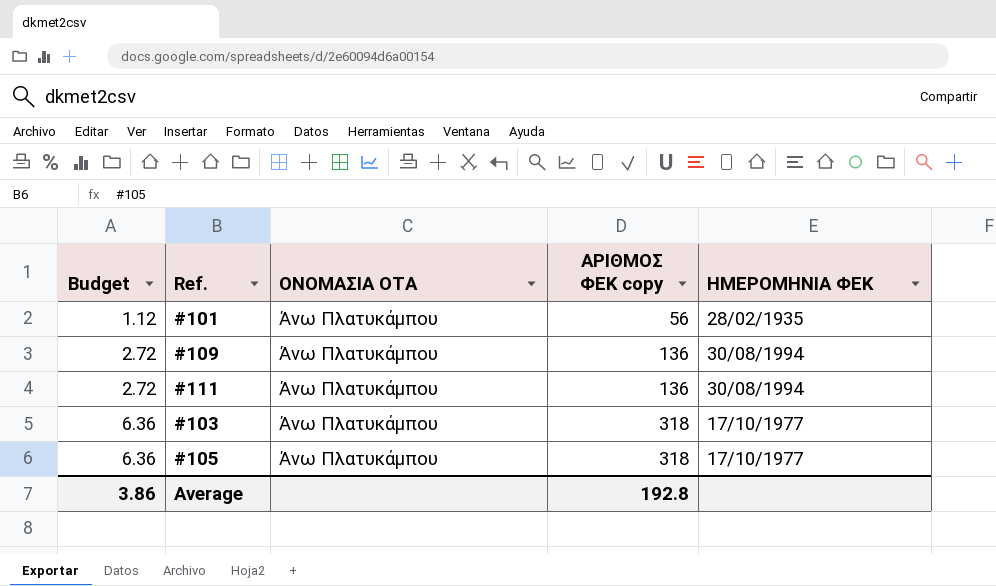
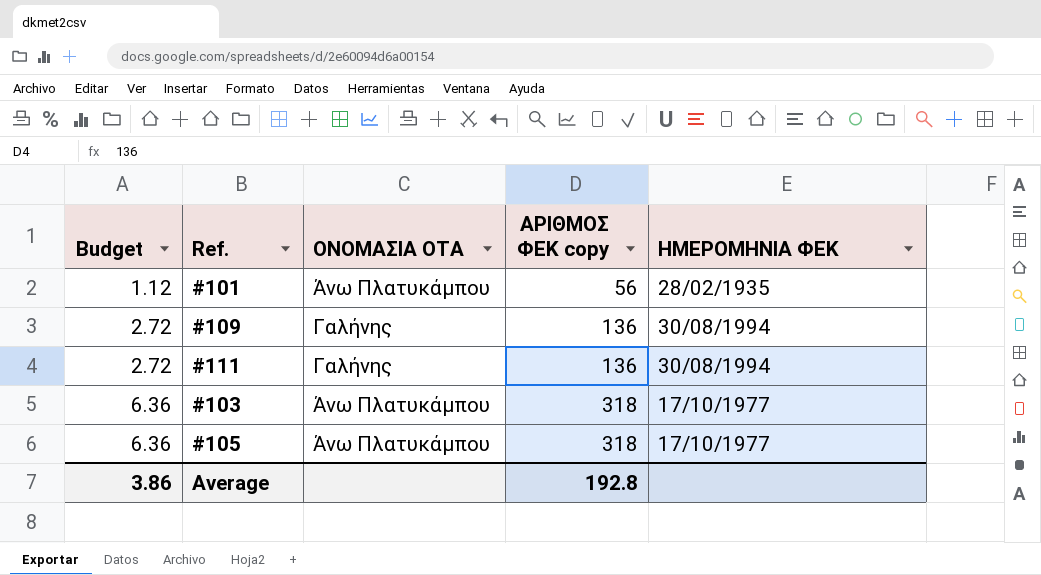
#109 | ΟΝΟΜΑΣΙΑ ΟΤΑ: Άνω Πλατυκάμπου -> Γαλήνης
#111 | ΟΝΟΜΑΣΙΑ ΟΤΑ: Άνω Πλατυκάμπου -> Γαλήνης

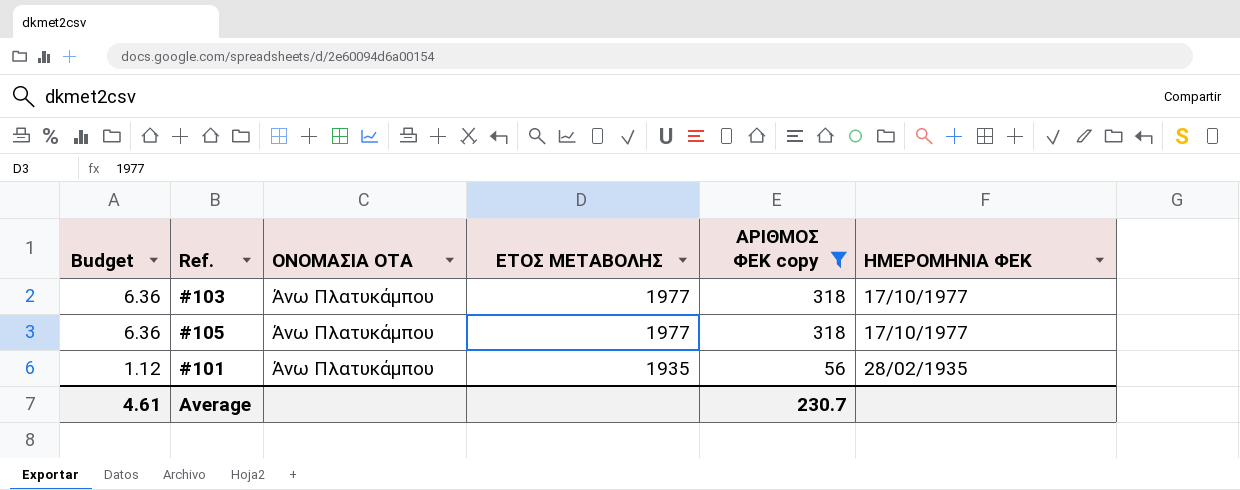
filter: none -> ΑΡΙΘΜΟΣ ΦΕΚ copy != 136
row order: Budget ascending -> Budget descending
column ΕΤΟΣ ΜΕΤΑΒΟΛΗΣ | position: none -> 4
Average | Budget: 3.86 -> 4.61
Average | ΑΡΙΘΜΟΣ ΦΕΚ copy: 192.8 -> 230.7

